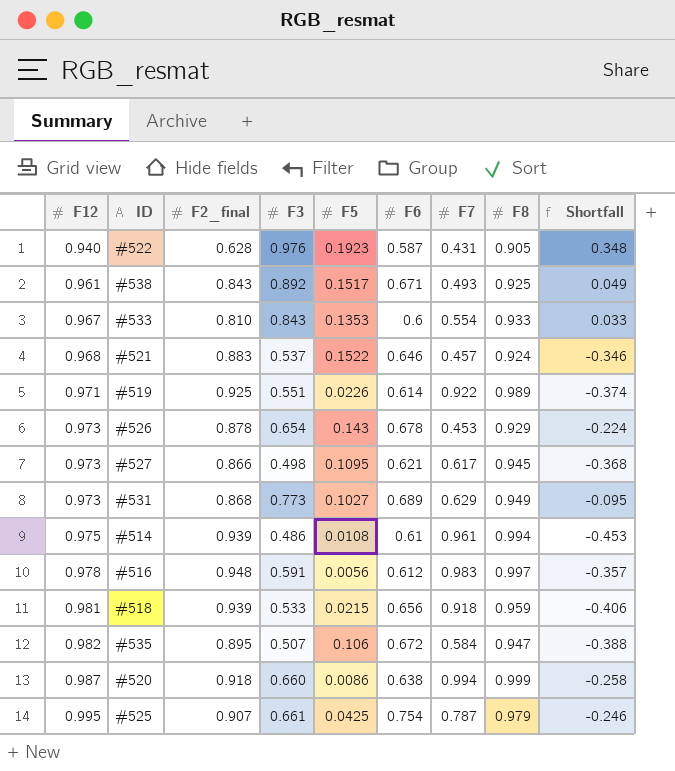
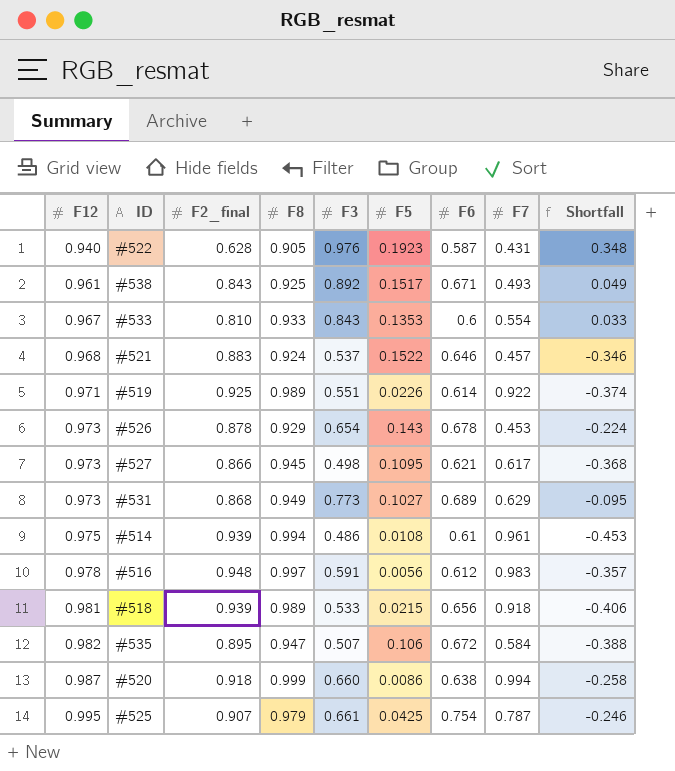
column F8 | position: 8 -> 4
#518 | F8: 0.959 -> 0.989

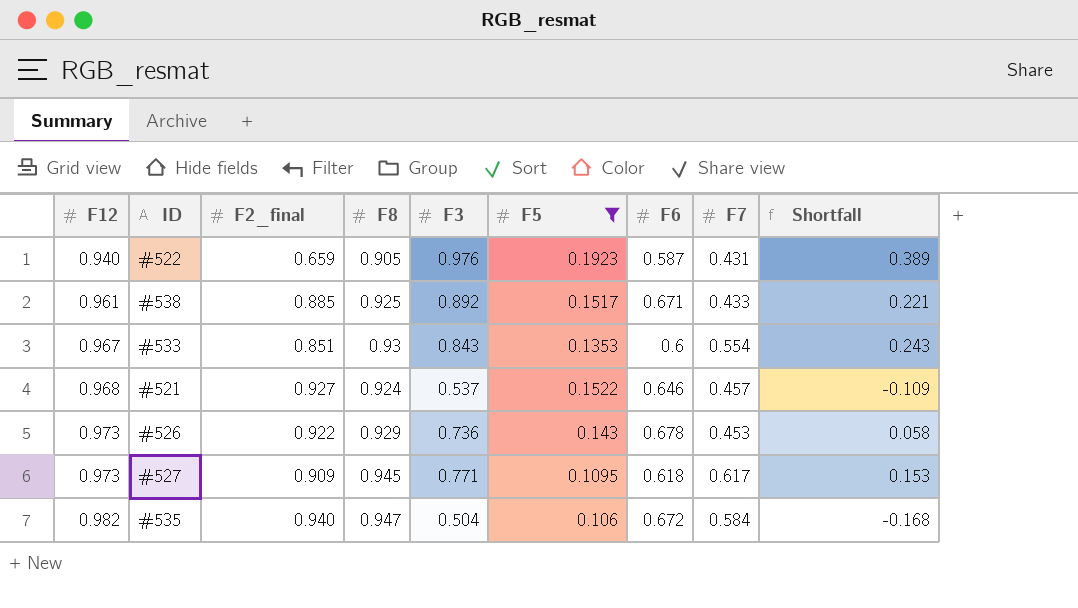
filter: none -> F5 >= 0.106
column Shortfall | formula: [F3] - [F2_final] -> [F3] - [F6]
#522 | F2_final: 0.628 -> 0.659
#538 | F2_final: 0.843 -> 0.885
#538 | F7: 0.493 -> 0.433
#533 | F2_final: 0.810 -> 0.851
#533 | F8: 0.933 -> 0.93
#521 | F2_final: 0.883 -> 0.927
#526 | F2_final: 0.878 -> 0.922
#526 | F3: 0.654 -> 0.736
#527 | F2_final: 0.866 -> 0.909
#527 | F3: 0.498 -> 0.771
#527 | F6: 0.621 -> 0.618
#535 | F2_final: 0.895 -> 0.940
#535 | F3: 0.507 -> 0.504

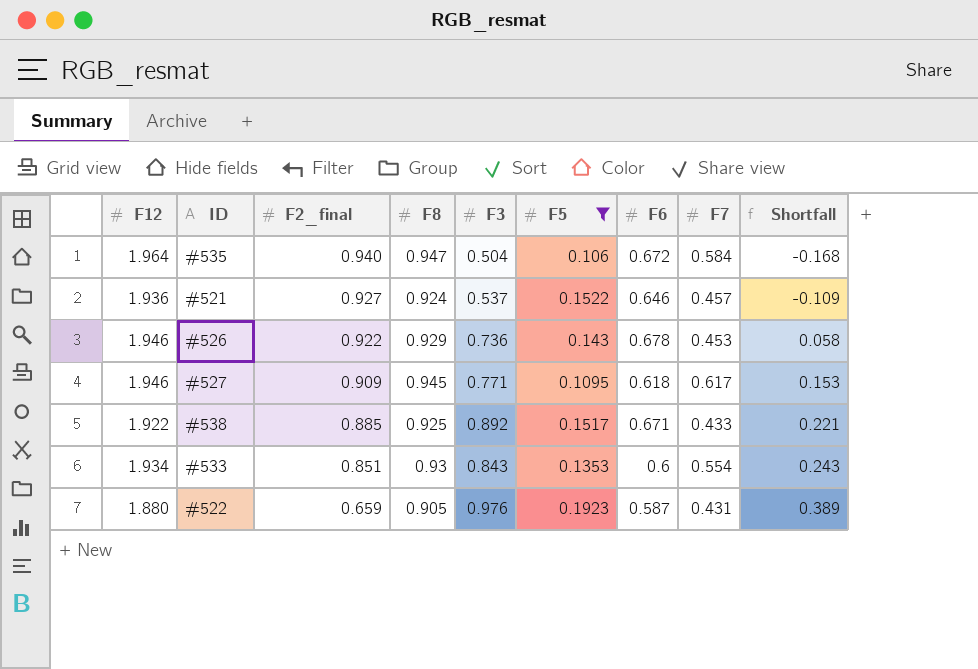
row order: F12 ascending -> F2_final descending
#535 | F12: 0.982 -> 1.964
#521 | F12: 0.968 -> 1.936
#526 | F12: 0.973 -> 1.946
#527 | F12: 0.973 -> 1.946
#538 | F12: 0.961 -> 1.922
#533 | F12: 0.967 -> 1.934
#522 | F12: 0.940 -> 1.880

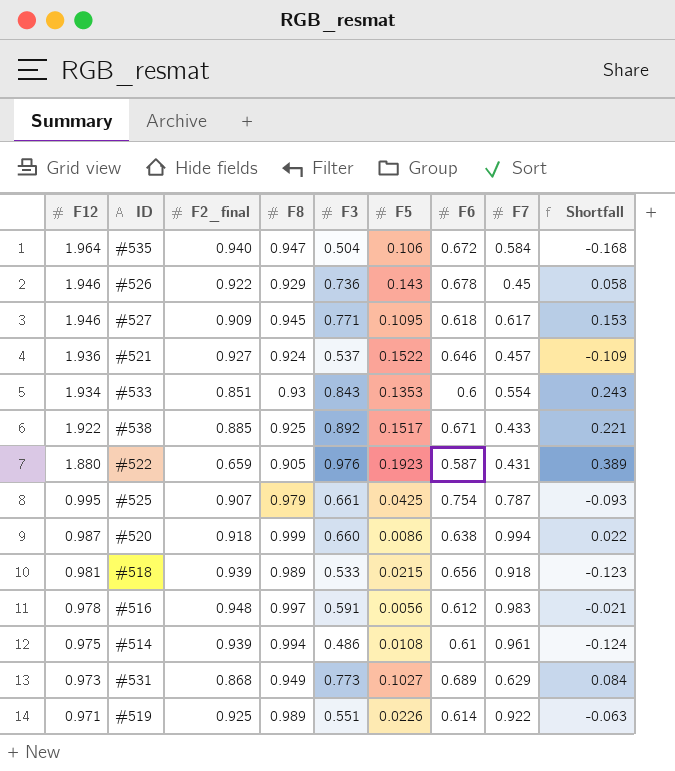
filter: F5 >= 0.106 -> none
row order: F2_final descending -> F12 descending
#526 | F7: 0.453 -> 0.45

